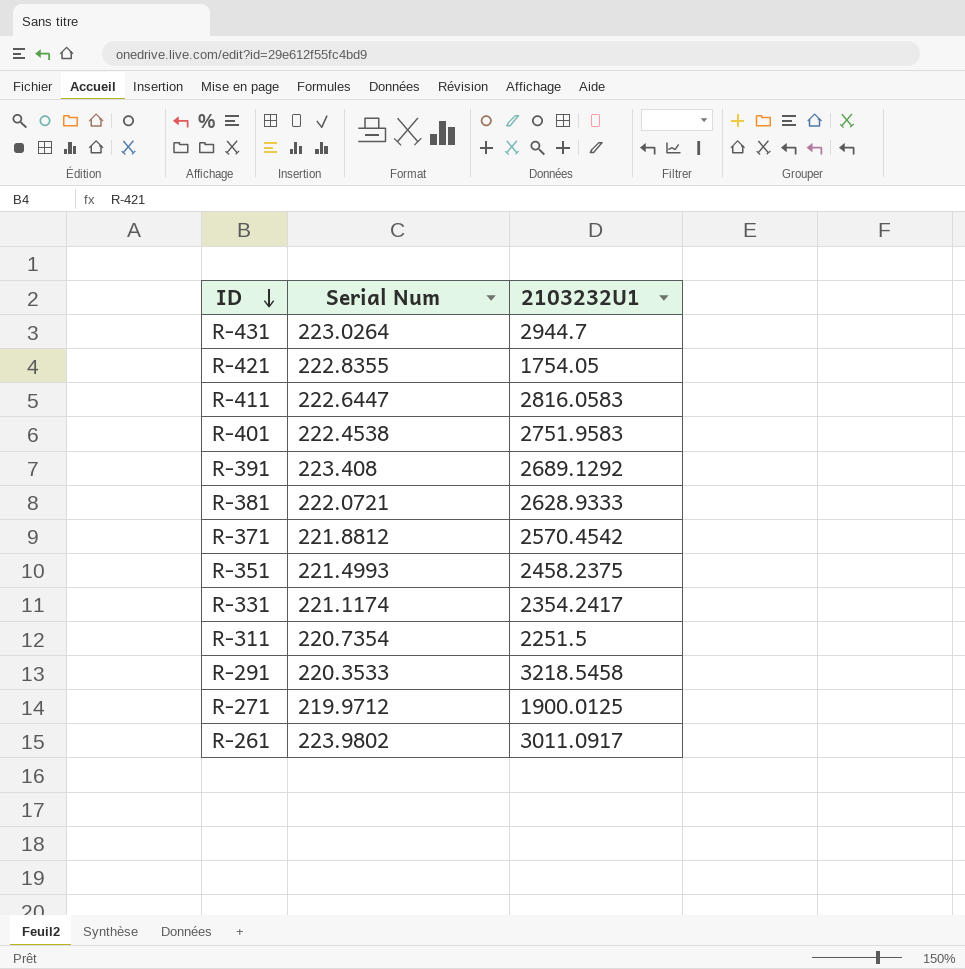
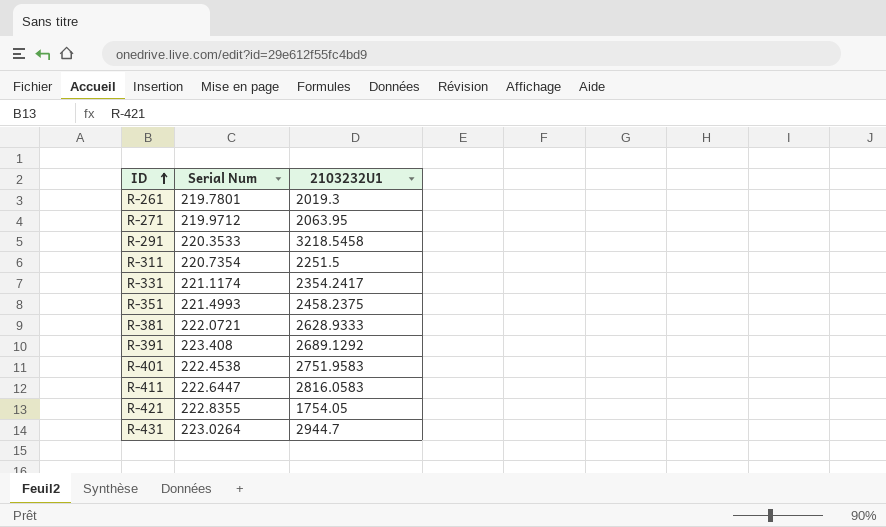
row order: ID descending -> ID ascending
row R-371: 221.8812 | 2570.4542 -> none
R-261 | Serial Num: 223.9802 -> 219.7801
R-261 | 2103232U1: 3011.0917 -> 2019.3
R-271 | 2103232U1: 1900.0125 -> 2063.95

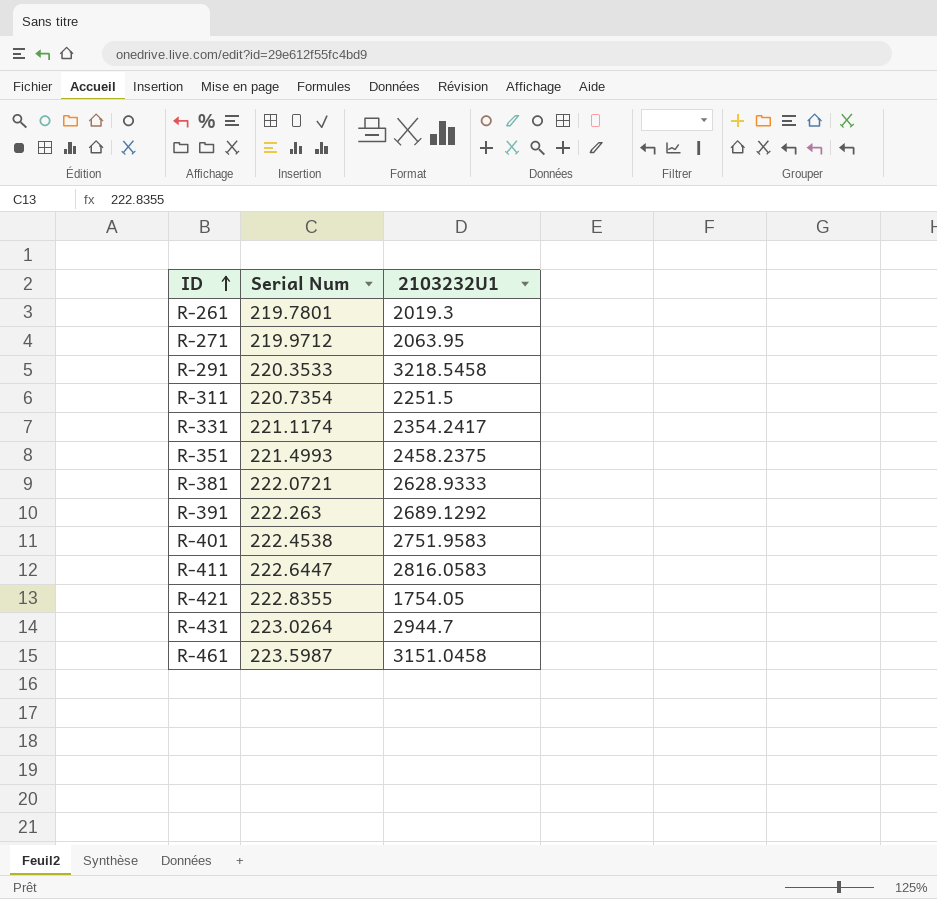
R-391 | Serial Num: 223.408 -> 222.263
row R-461: none -> 223.5987 | 3151.0458

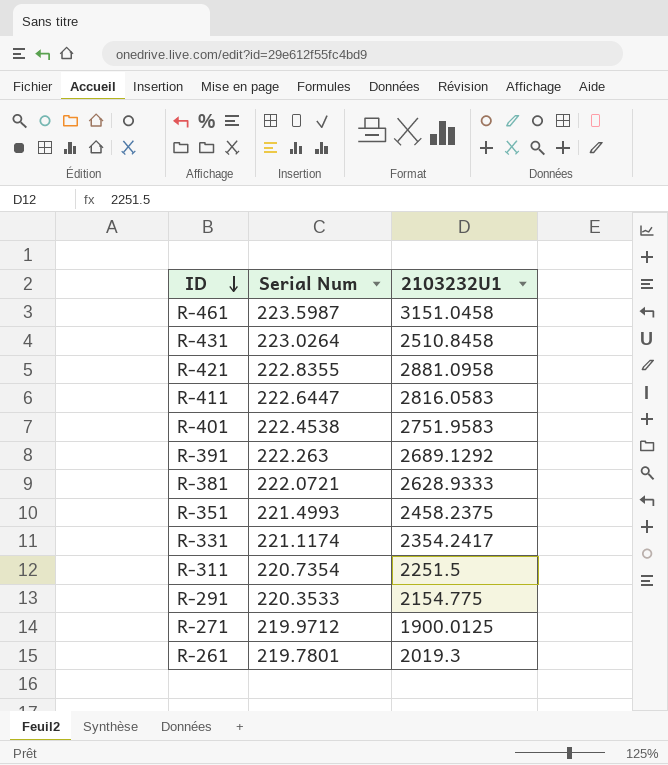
row order: ID ascending -> ID descending
R-431 | 2103232U1: 2944.7 -> 2510.8458
R-421 | 2103232U1: 1754.05 -> 2881.0958
R-291 | 2103232U1: 3218.5458 -> 2154.775
R-271 | 2103232U1: 2063.95 -> 1900.0125

